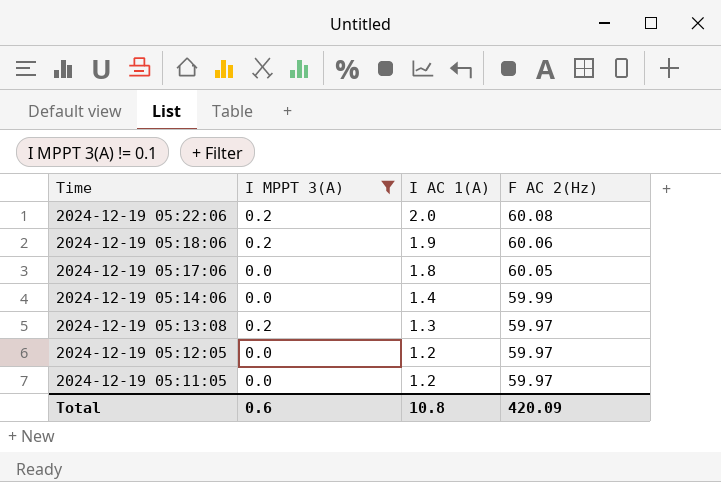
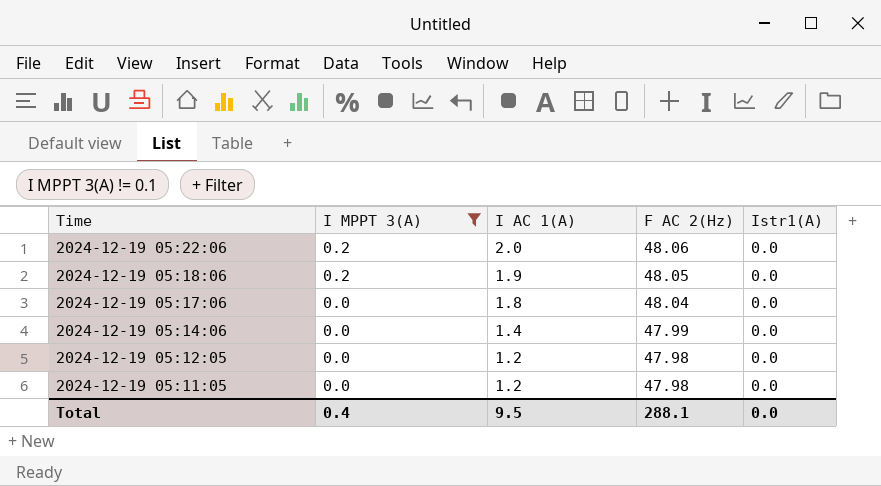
column Istr1(A) | position: none -> 5
row 2024-12-19 05:13:08: 0.2 | 1.3 | 59.97 -> none
2024-12-19 05:22:06 | F AC 2(Hz): 60.08 -> 48.06
2024-12-19 05:18:06 | F AC 2(Hz): 60.06 -> 48.05
2024-12-19 05:17:06 | F AC 2(Hz): 60.05 -> 48.04
2024-12-19 05:14:06 | F AC 2(Hz): 59.99 -> 47.99
2024-12-19 05:12:05 | F AC 2(Hz): 59.97 -> 47.98
2024-12-19 05:11:05 | F AC 2(Hz): 59.97 -> 47.98
Total | I MPPT 3(A): 0.6 -> 0.4
Total | I AC 1(A): 10.8 -> 9.5
Total | F AC 2(Hz): 420.09 -> 288.1

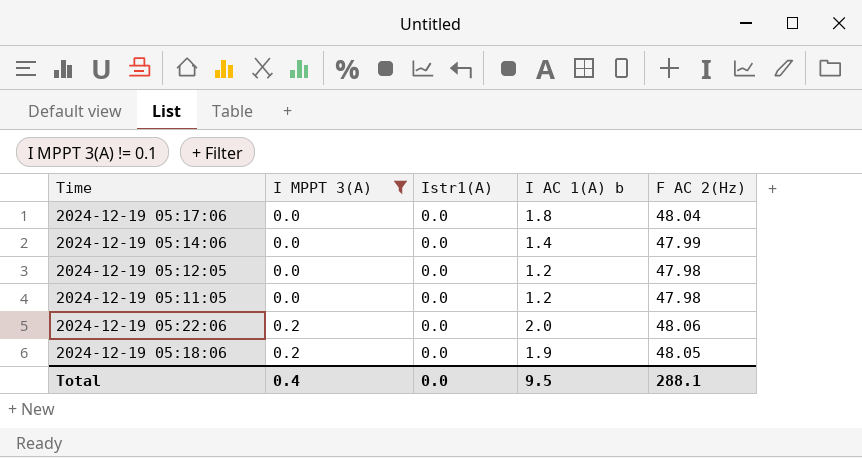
row order: Time descending -> I MPPT 3(A) ascending
column Istr1(A) | position: 5 -> 3
column name: I AC 1(A) -> I AC 1(A) b

